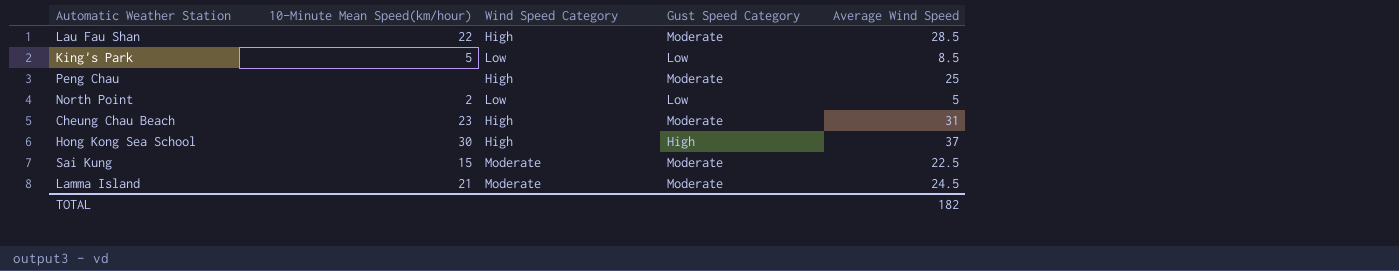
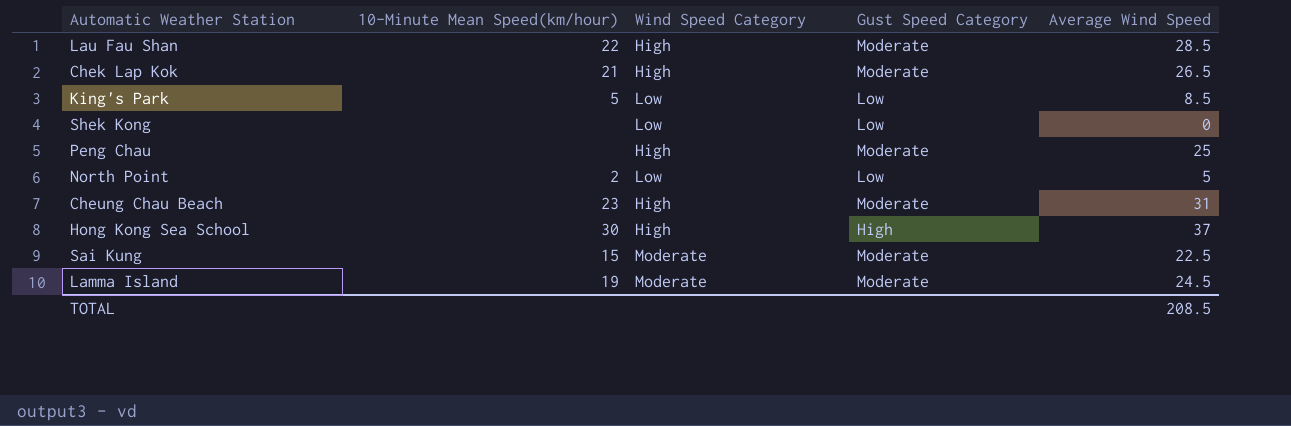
row Chek Lap Kok: none -> 21 | High | Moderate | 26.5
row Shek Kong: none -> none | Low | Low | 0
Lamma Island | 10-Minute Mean Speed(km/hour): 21 -> 19
TOTAL | Average Wind Speed: 182 -> 208.5

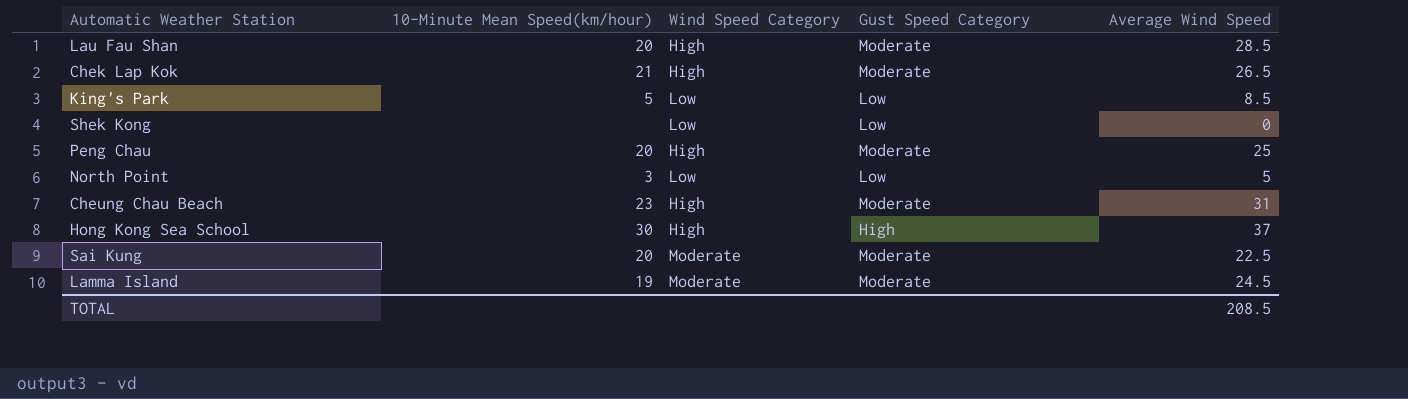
Lau Fau Shan | 10-Minute Mean Speed(km/hour): 22 -> 20
Peng Chau | 10-Minute Mean Speed(km/hour): none -> 20
North Point | 10-Minute Mean Speed(km/hour): 2 -> 3
Sai Kung | 10-Minute Mean Speed(km/hour): 15 -> 20

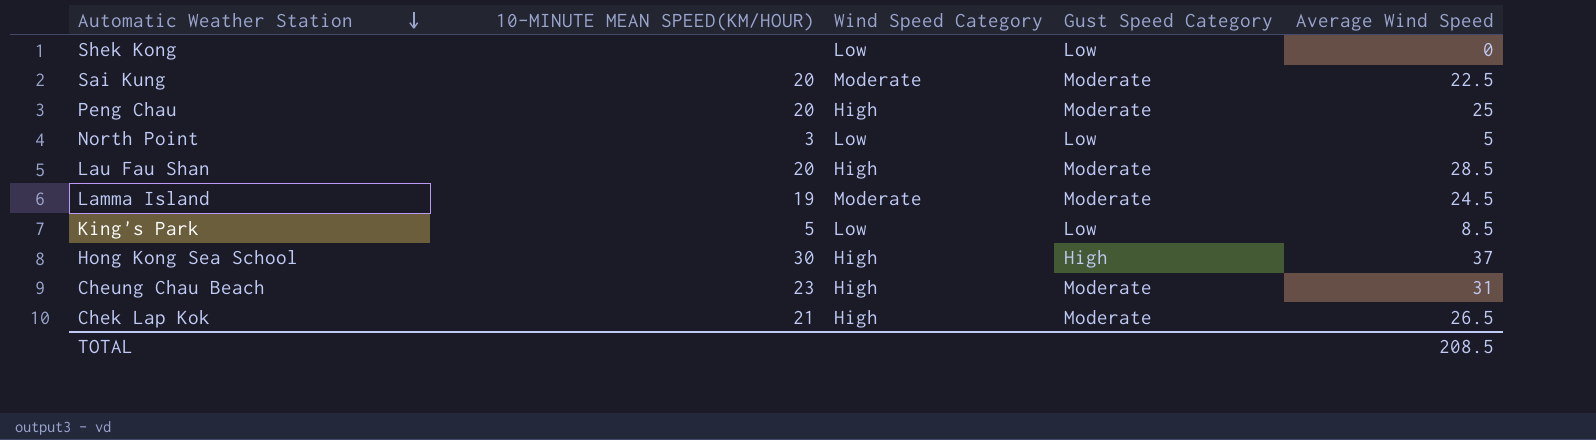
row order: none -> Automatic Weather Station descending
column name: 10-Minute Mean Speed(km/hour) -> 10-MINUTE MEAN SPEED(KM/HOUR)

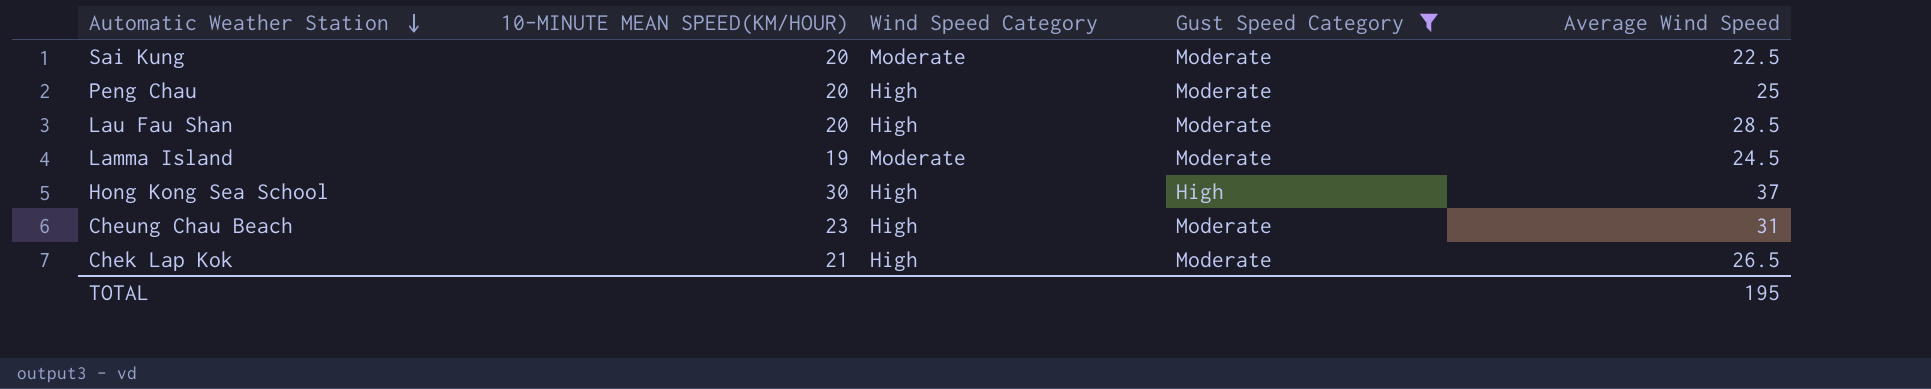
filter: none -> Gust Speed Category != Low
TOTAL | Average Wind Speed: 208.5 -> 195

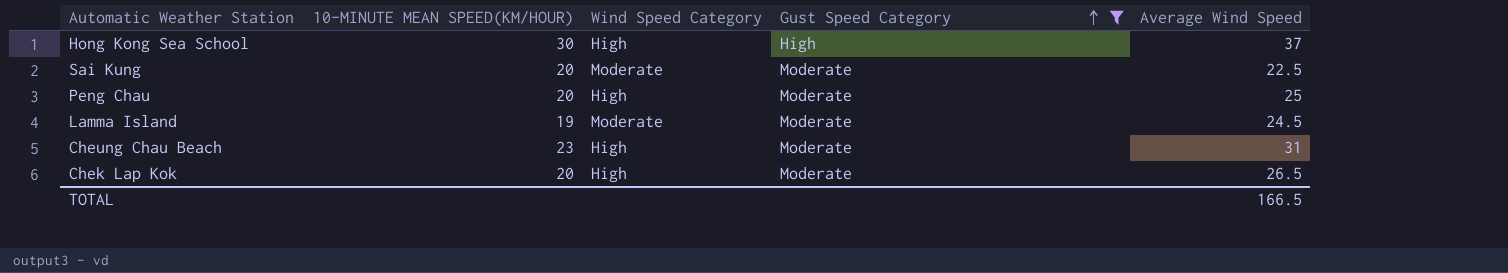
row order: Automatic Weather Station descending -> Gust Speed Category ascending
row Lau Fau Shan: 20 | High | Moderate | 28.5 -> none
Chek Lap Kok | 10-MINUTE MEAN SPEED(KM/HOUR): 21 -> 20
TOTAL | Average Wind Speed: 195 -> 166.5

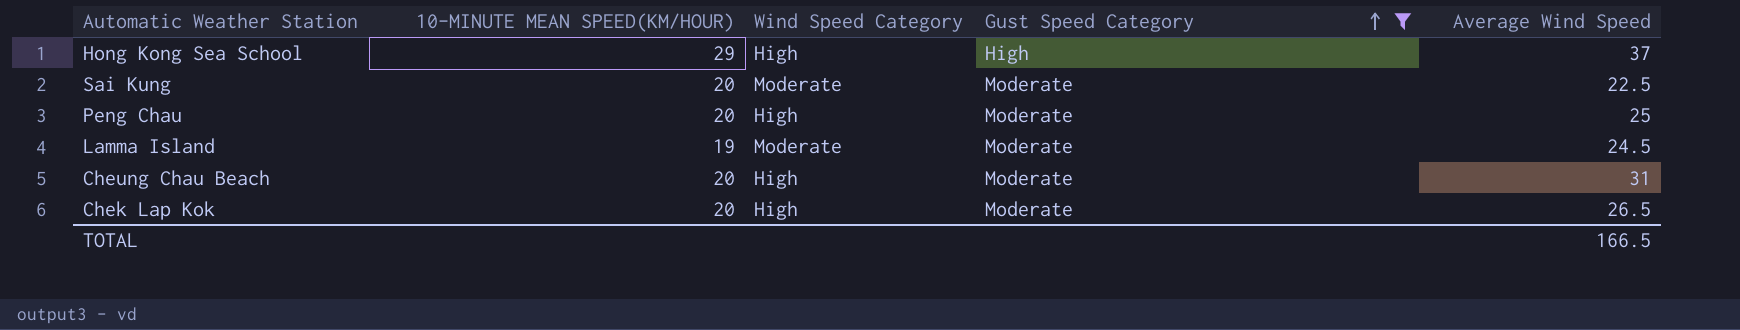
Hong Kong Sea School | 10-MINUTE MEAN SPEED(KM/HOUR): 30 -> 29
Cheung Chau Beach | 10-MINUTE MEAN SPEED(KM/HOUR): 23 -> 20

